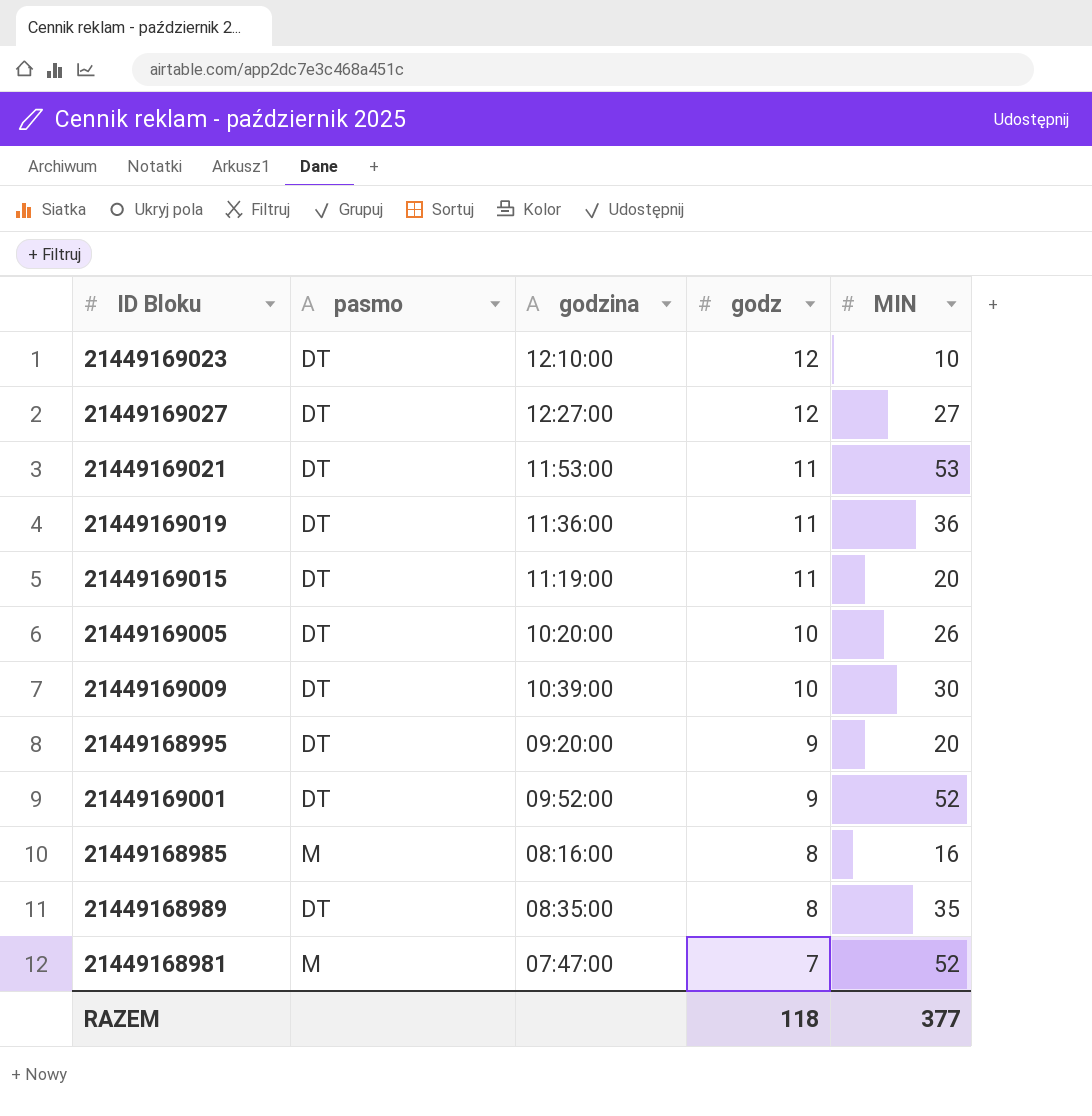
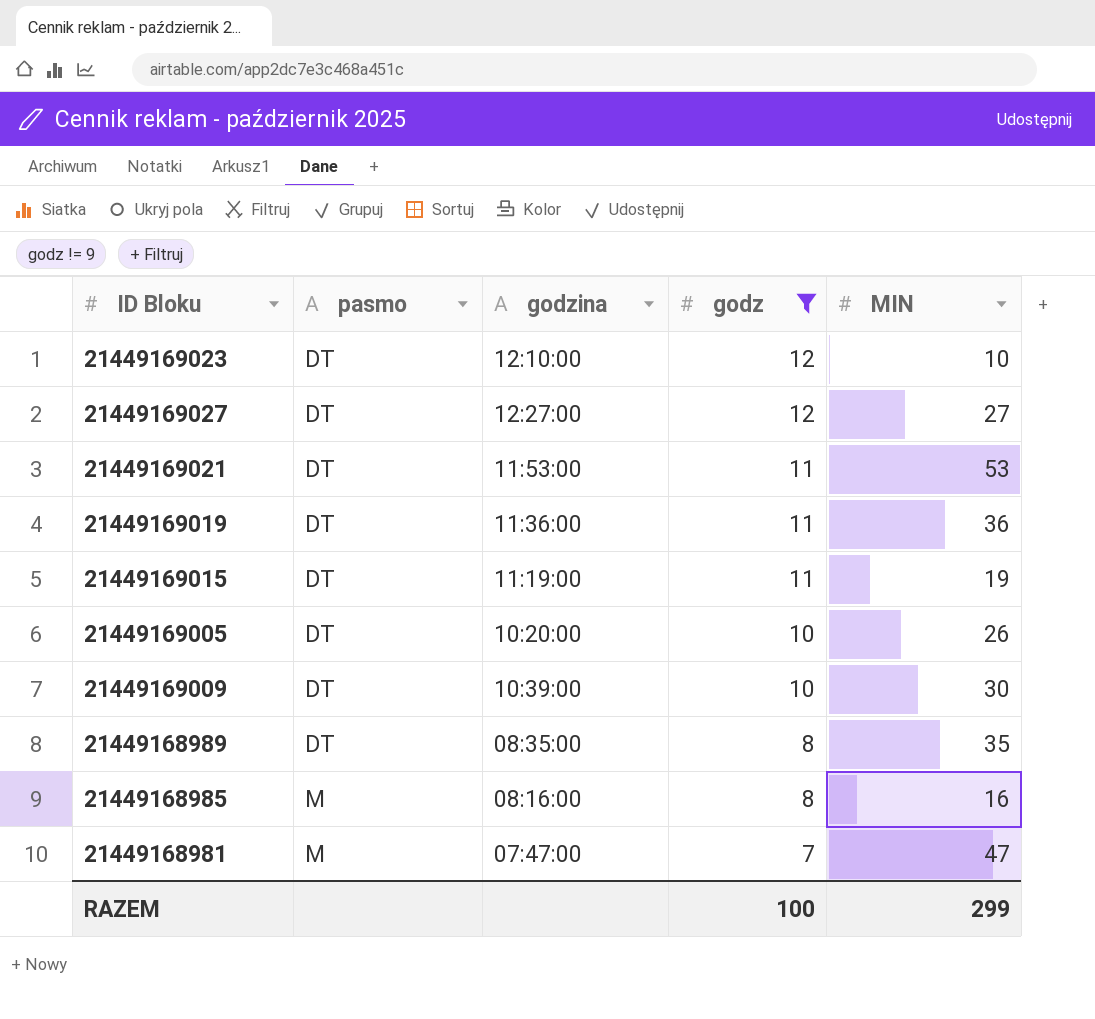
filter: none -> godz != 9
row order: godz descending -> pasmo ascending
21449169015 | MIN: 20 -> 19
21449168981 | MIN: 52 -> 47
RAZEM | godz: 118 -> 100
RAZEM | MIN: 377 -> 299

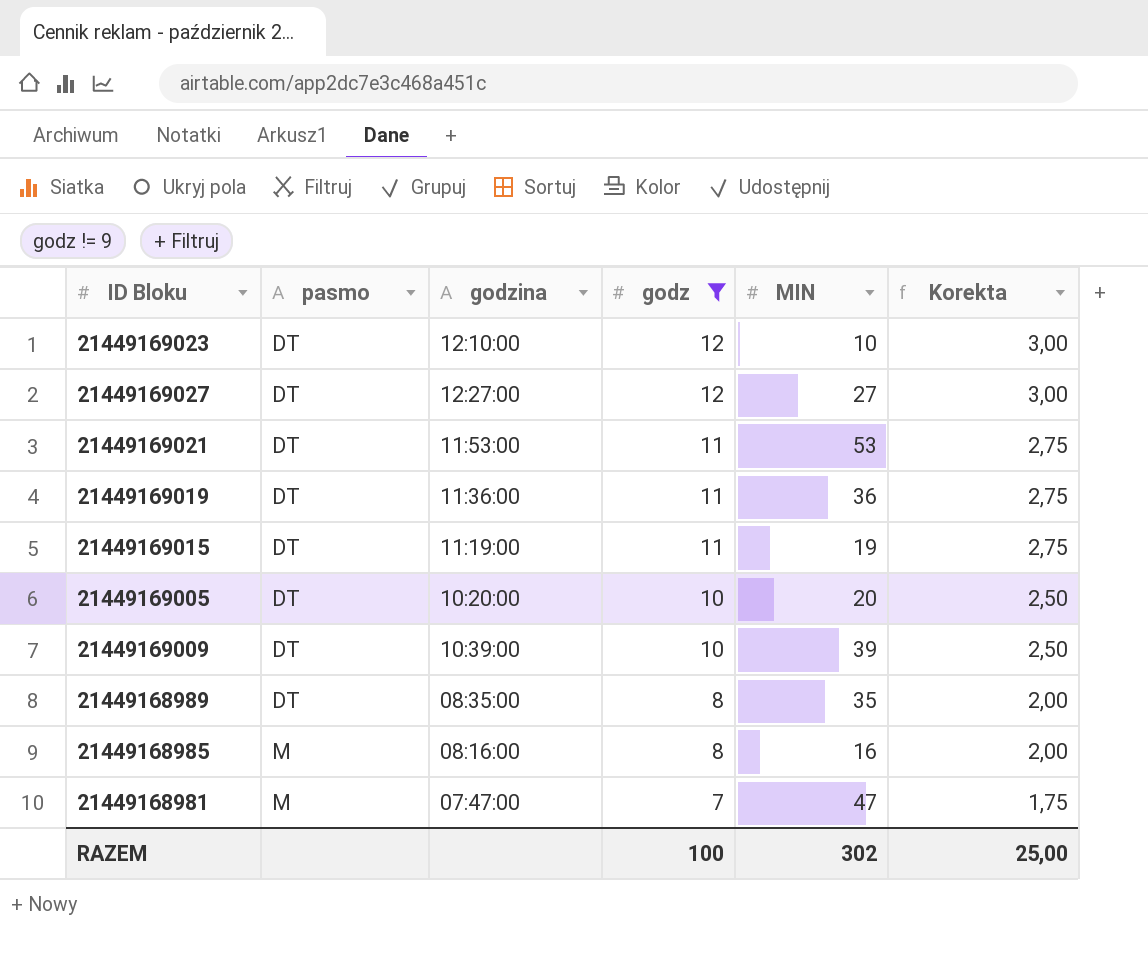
column Korekta | formula: none -> [godz] * 0,25
21449169005 | MIN: 26 -> 20
21449169009 | MIN: 30 -> 39
RAZEM | MIN: 299 -> 302

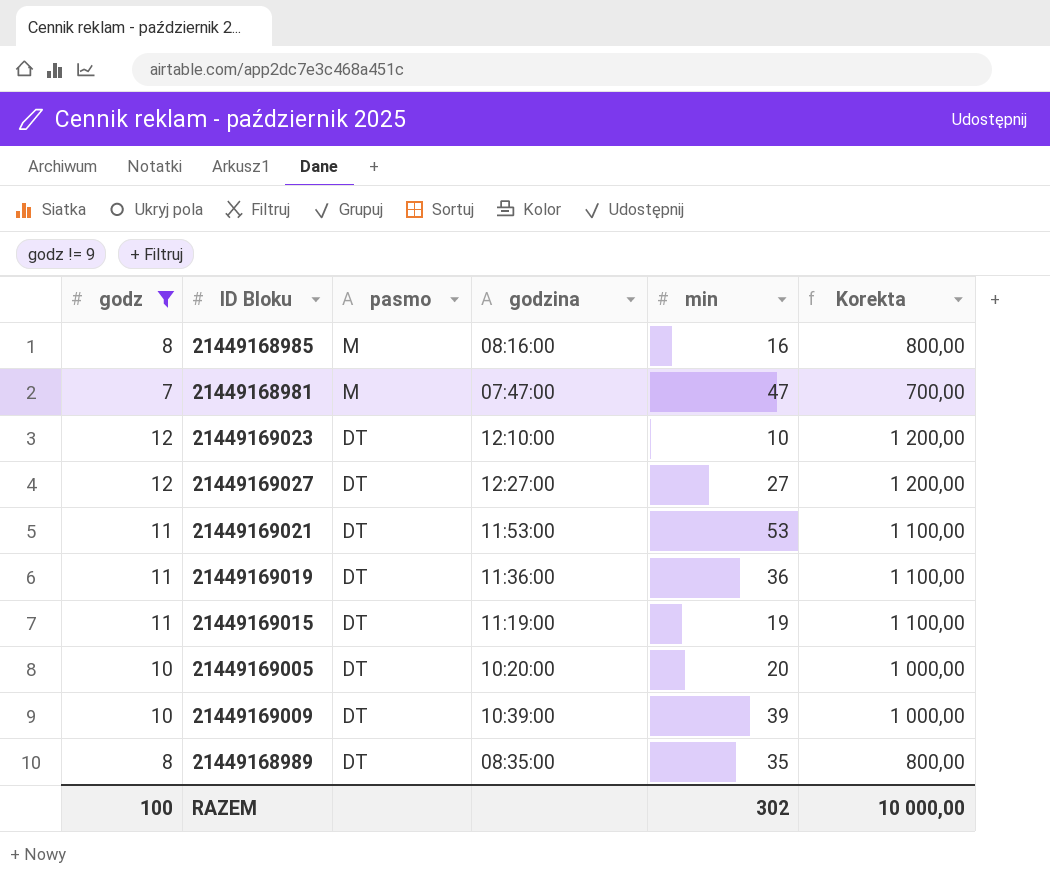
row order: pasmo ascending -> pasmo descending
column godz | position: 4 -> 1
column name: MIN -> min
column Korekta | formula: [godz] * 0,25 -> [godz] * 100
RAZEM | Korekta: 25,00 -> 10 000,00

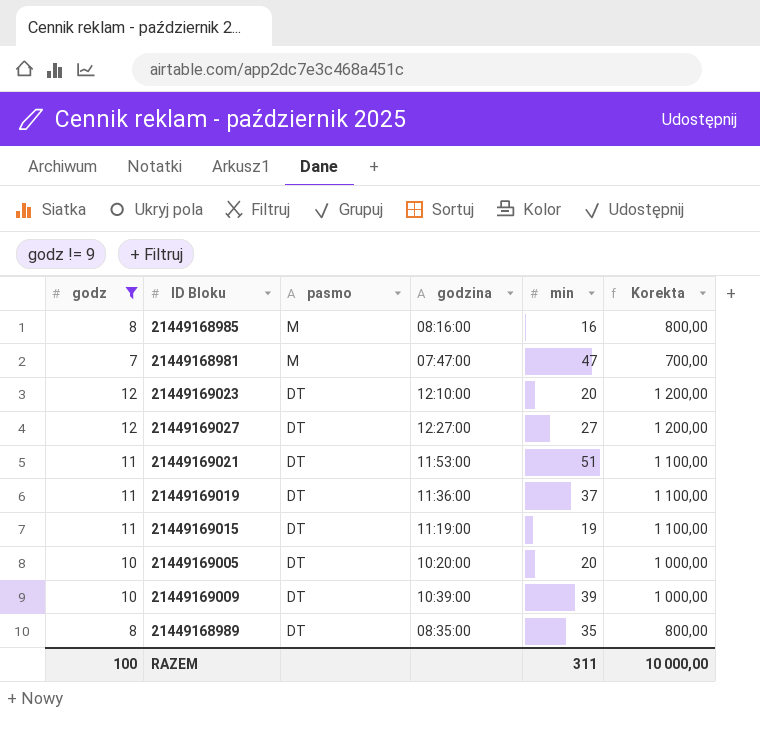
21449169023 | min: 10 -> 20
21449169021 | min: 53 -> 51
21449169019 | min: 36 -> 37
RAZEM | min: 302 -> 311

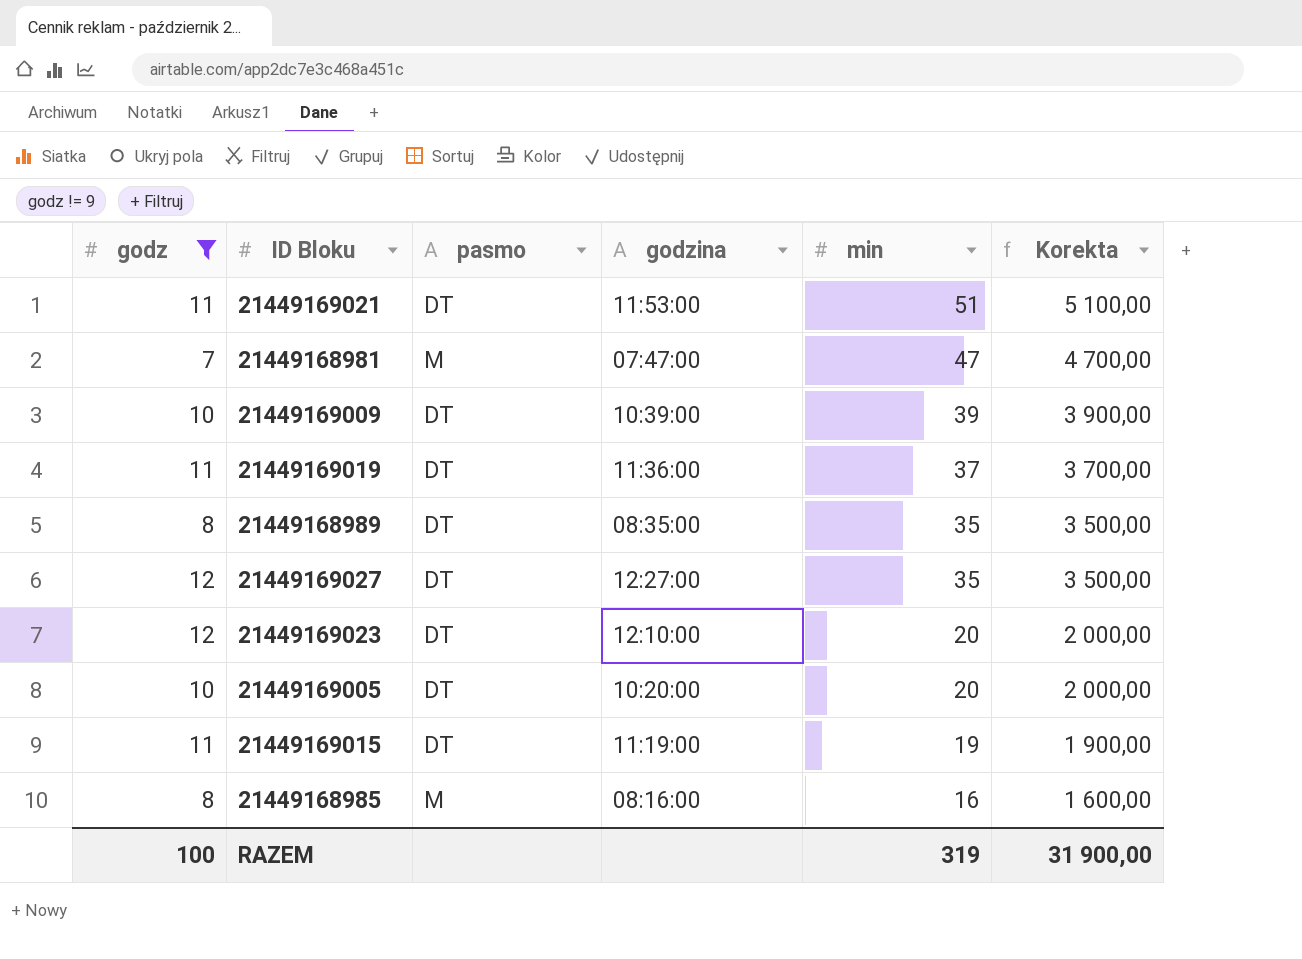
row order: pasmo descending -> min descending
column Korekta | formula: [godz] * 100 -> [min] * 100
21449169027 | min: 27 -> 35
RAZEM | min: 311 -> 319
RAZEM | Korekta: 10 000,00 -> 31 900,00

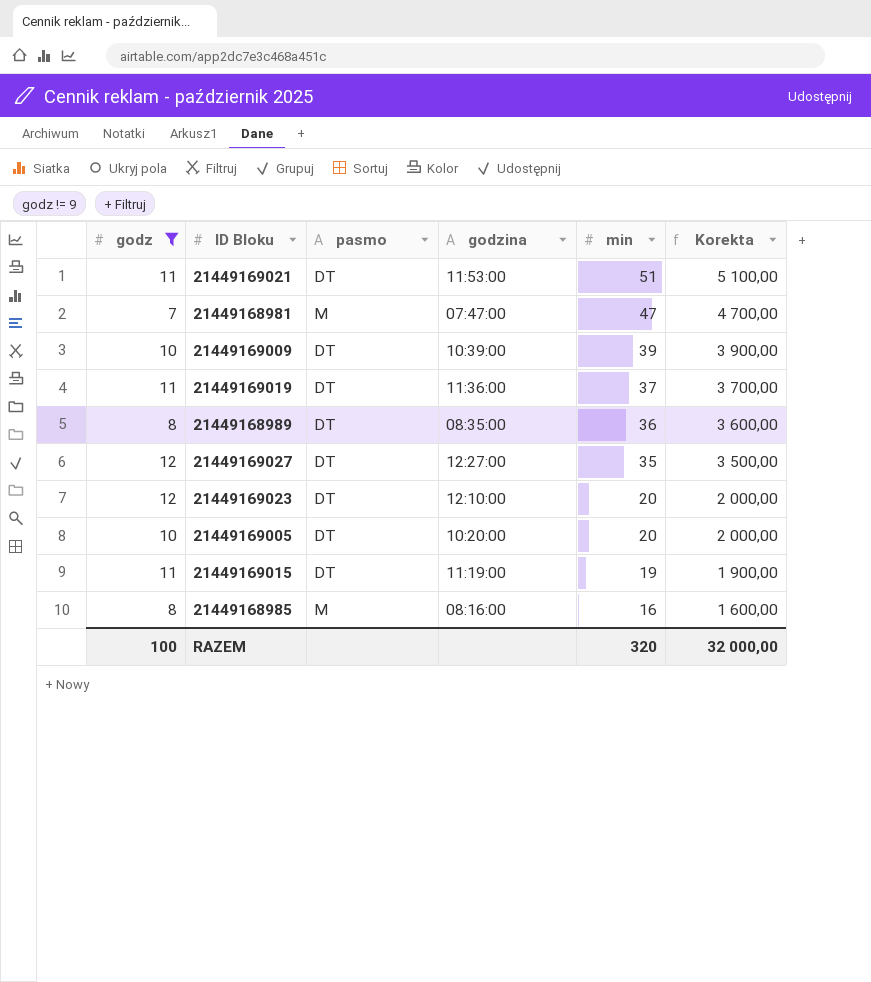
21449168989 | min: 35 -> 36
21449168989 | Korekta: 3 500,00 -> 3 600,00
RAZEM | min: 319 -> 320
RAZEM | Korekta: 31 900,00 -> 32 000,00

